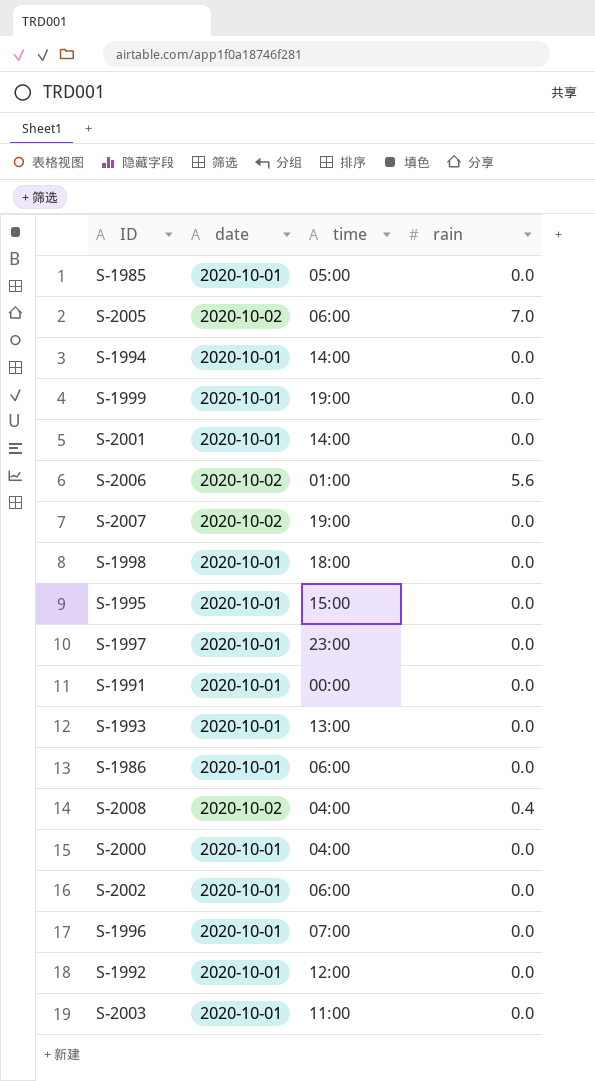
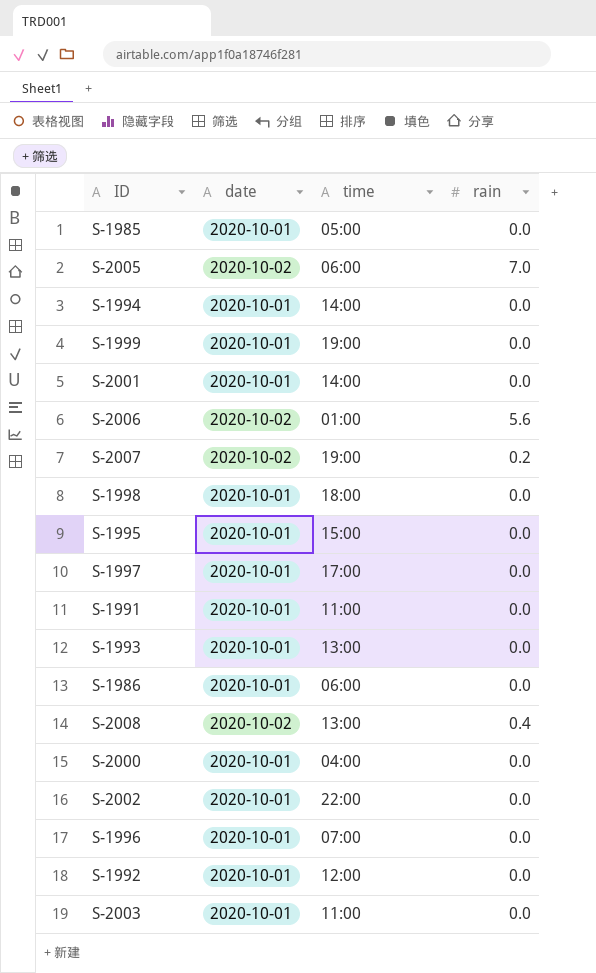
S-2007 | rain: 0.0 -> 0.2
S-1997 | time: 23:00 -> 17:00
S-1991 | time: 00:00 -> 11:00
S-2008 | time: 04:00 -> 13:00
S-2002 | time: 06:00 -> 22:00

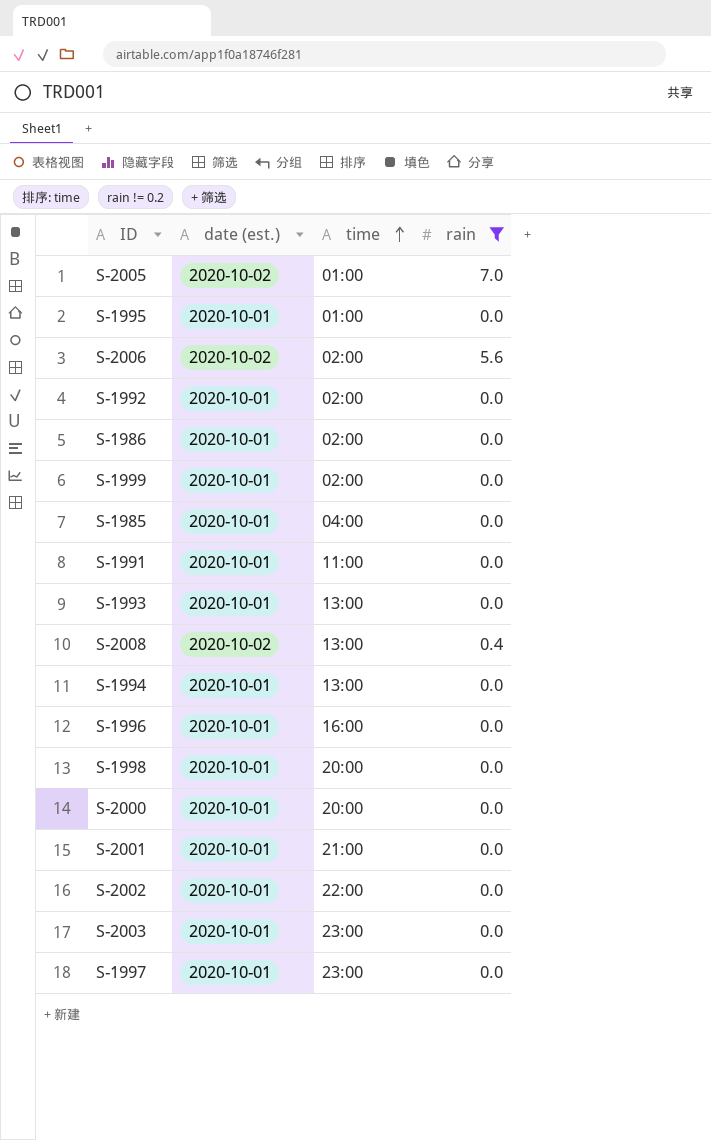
filter: none -> rain != 0.2
row order: none -> time ascending
column name: date -> date (est.)
S-2005 | time: 06:00 -> 01:00
S-1995 | time: 15:00 -> 01:00
S-2006 | time: 01:00 -> 02:00
S-1992 | time: 12:00 -> 02:00
S-1986 | time: 06:00 -> 02:00
S-1999 | time: 19:00 -> 02:00
S-1985 | time: 05:00 -> 04:00
S-1994 | time: 14:00 -> 13:00
S-1996 | time: 07:00 -> 16:00
S-1998 | time: 18:00 -> 20:00
S-2000 | time: 04:00 -> 20:00
S-2001 | time: 14:00 -> 21:00
S-2003 | time: 11:00 -> 23:00
S-1997 | time: 17:00 -> 23:00

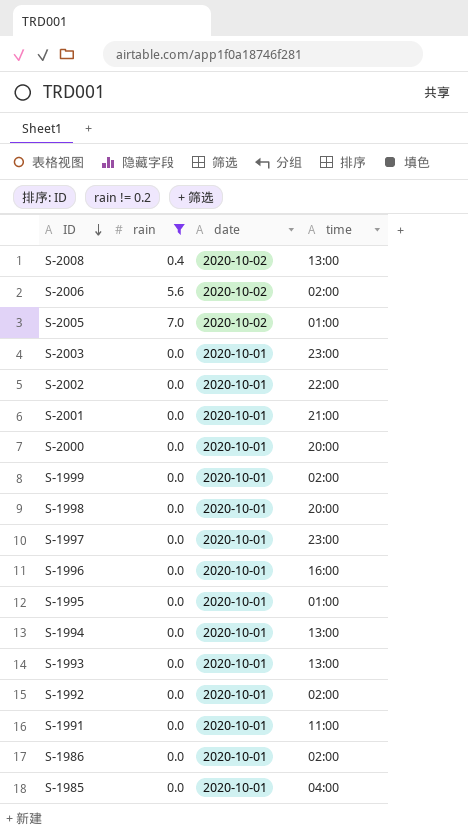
row order: time ascending -> ID descending
column rain | position: 4 -> 2
column name: date (est.) -> date

